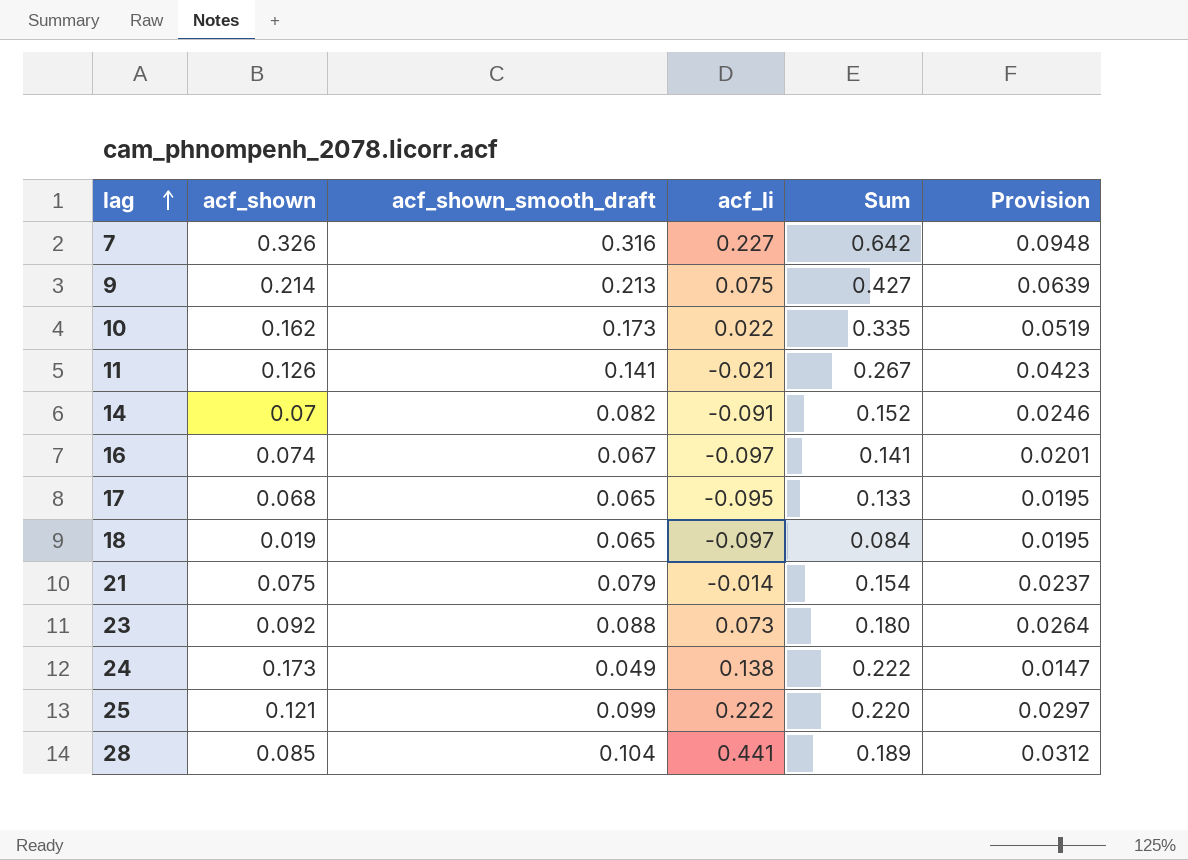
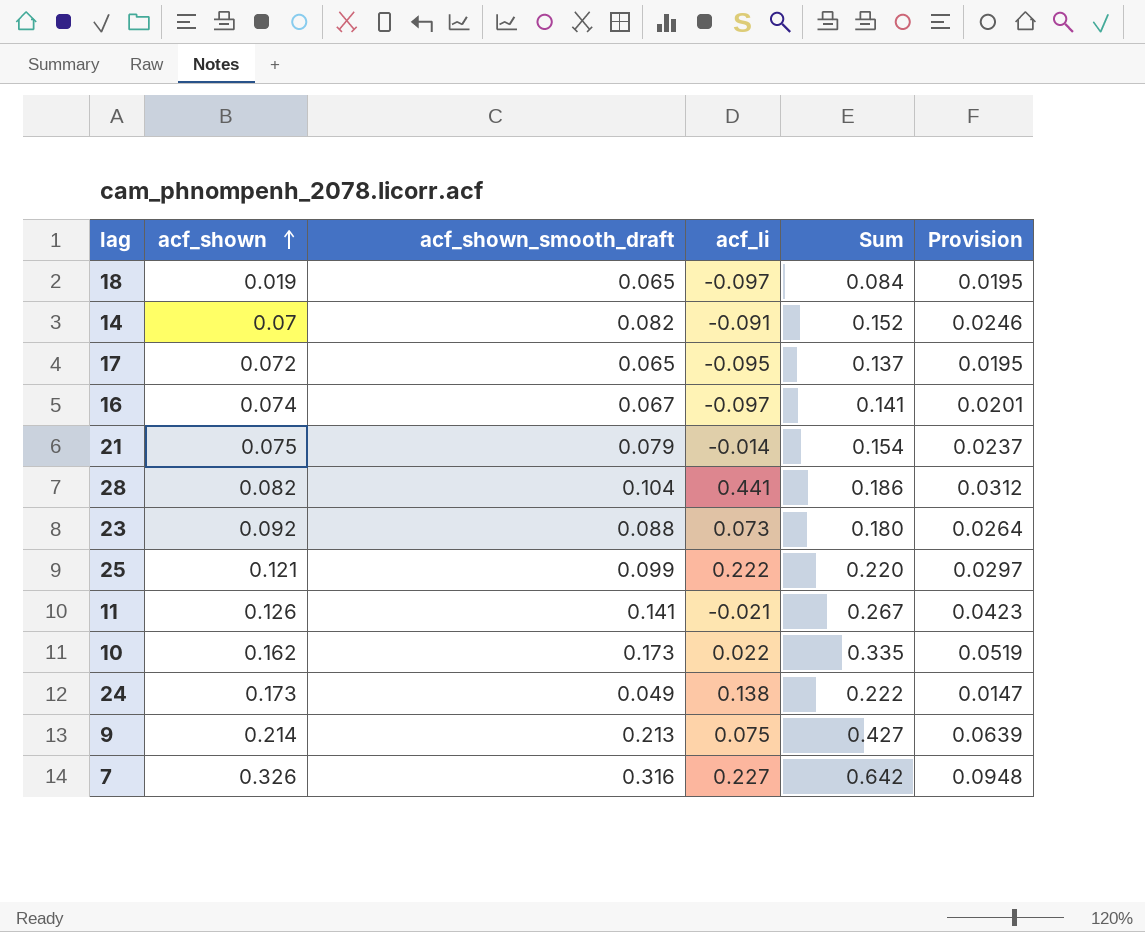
row order: lag ascending -> acf_shown ascending
17 | acf_shown: 0.068 -> 0.072
17 | Sum: 0.133 -> 0.137
28 | acf_shown: 0.085 -> 0.082
28 | Sum: 0.189 -> 0.186

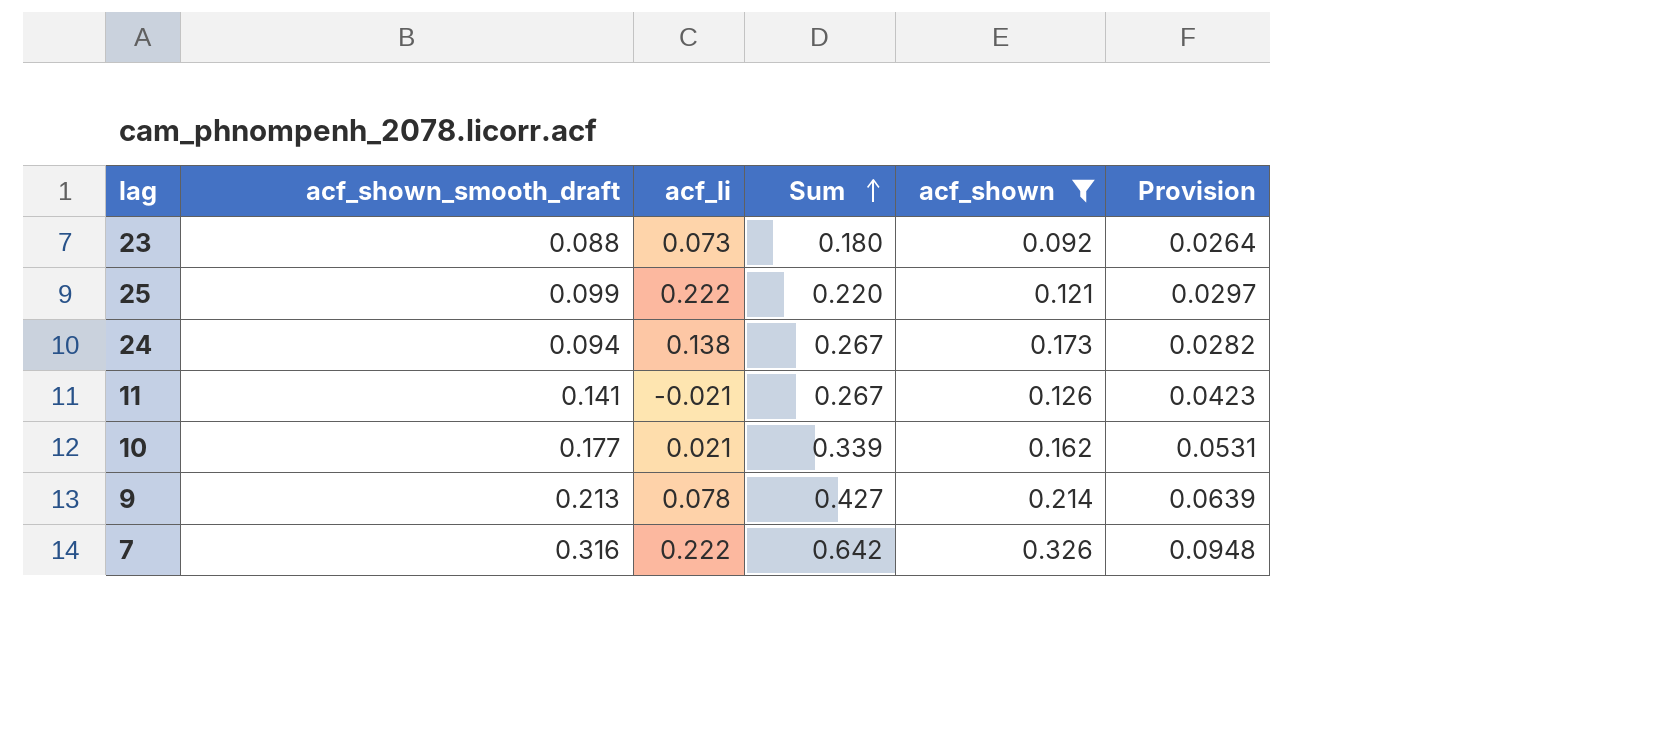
filter: none -> acf_shown >= 0.092
row order: acf_shown ascending -> Sum ascending
column acf_shown | position: 2 -> 5
24 | acf_shown_smooth_draft: 0.049 -> 0.094
24 | Sum: 0.222 -> 0.267
24 | Provision: 0.0147 -> 0.0282
10 | acf_shown_smooth_draft: 0.173 -> 0.177
10 | acf_li: 0.022 -> 0.021
10 | Sum: 0.335 -> 0.339
10 | Provision: 0.0519 -> 0.0531
9 | acf_li: 0.075 -> 0.078
7 | acf_li: 0.227 -> 0.222

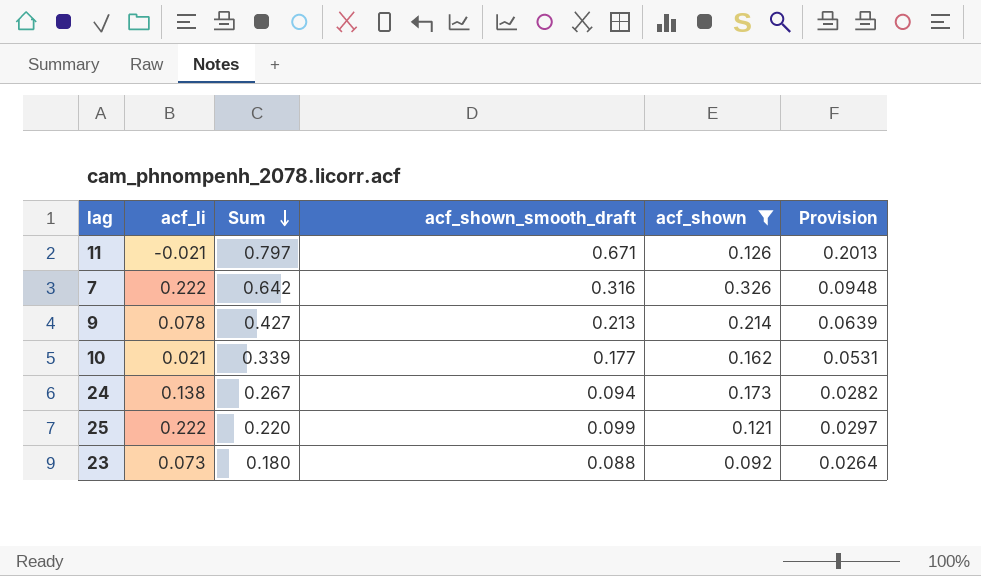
row order: Sum ascending -> Sum descending
column acf_shown_smooth_draft | position: 2 -> 4
11 | Sum: 0.267 -> 0.797
11 | acf_shown_smooth_draft: 0.141 -> 0.671
11 | Provision: 0.0423 -> 0.2013

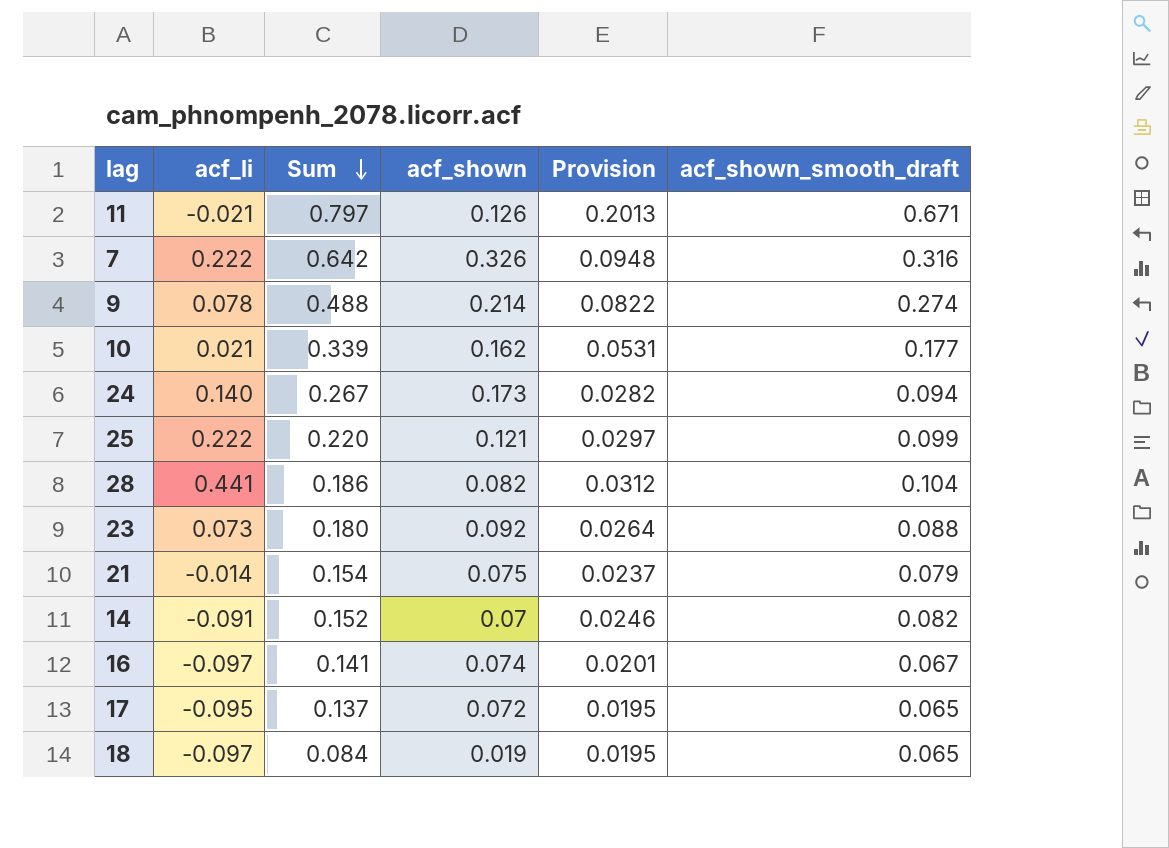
filter: acf_shown >= 0.092 -> none
column acf_shown_smooth_draft | position: 4 -> 6
9 | Sum: 0.427 -> 0.488
9 | Provision: 0.0639 -> 0.0822
9 | acf_shown_smooth_draft: 0.213 -> 0.274
24 | acf_li: 0.138 -> 0.140

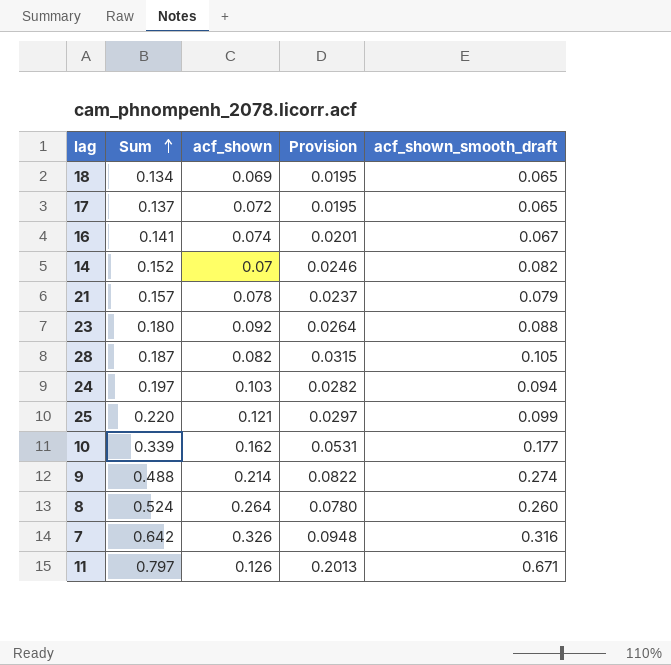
row order: Sum descending -> Sum ascending
column acf_li | position: 2 -> none
18 | Sum: 0.084 -> 0.134
18 | acf_shown: 0.019 -> 0.069
21 | Sum: 0.154 -> 0.157
21 | acf_shown: 0.075 -> 0.078
28 | Sum: 0.186 -> 0.187
28 | Provision: 0.0312 -> 0.0315
28 | acf_shown_smooth_draft: 0.104 -> 0.105
24 | Sum: 0.267 -> 0.197
24 | acf_shown: 0.173 -> 0.103
row 8: none -> 0.524 | 0.264 | 0.0780 | 0.260

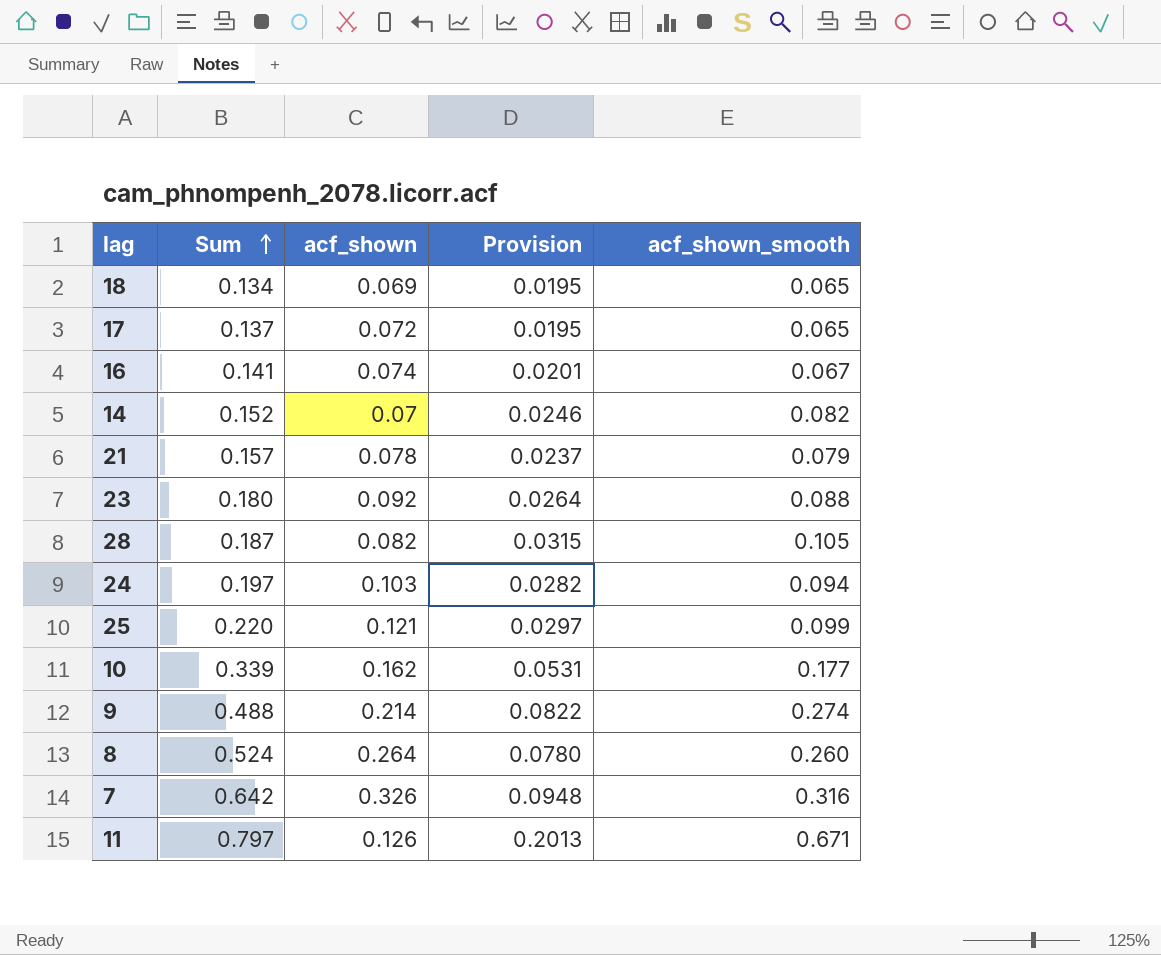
column name: acf_shown_smooth_draft -> acf_shown_smooth

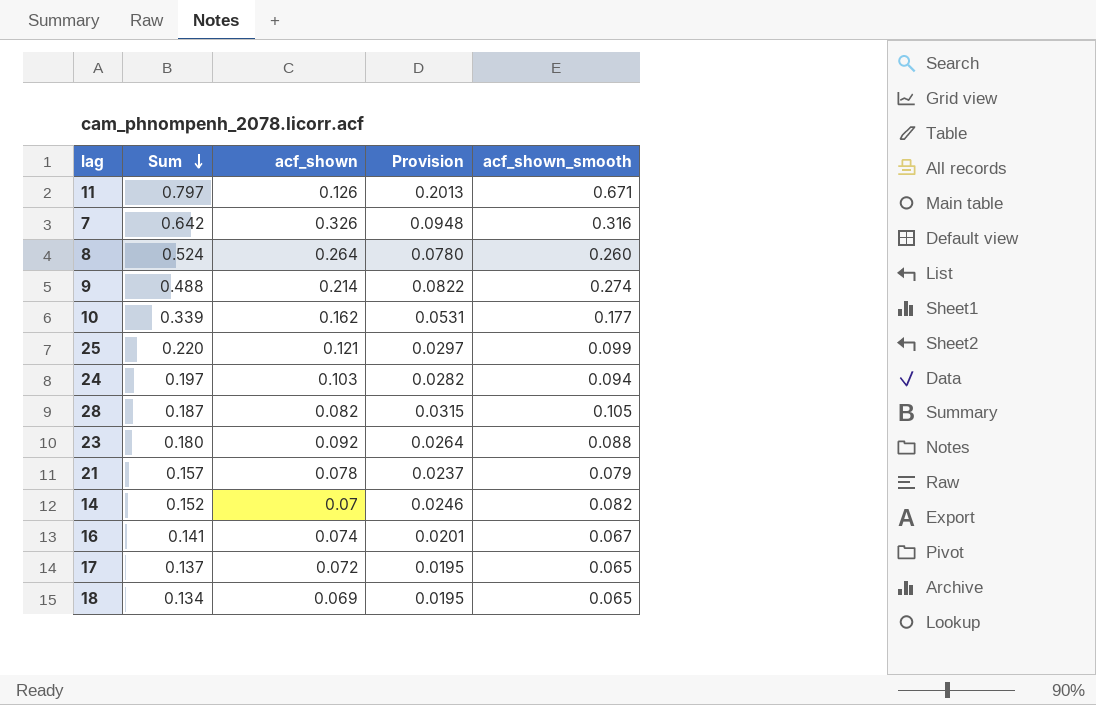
row order: Sum ascending -> Sum descending

